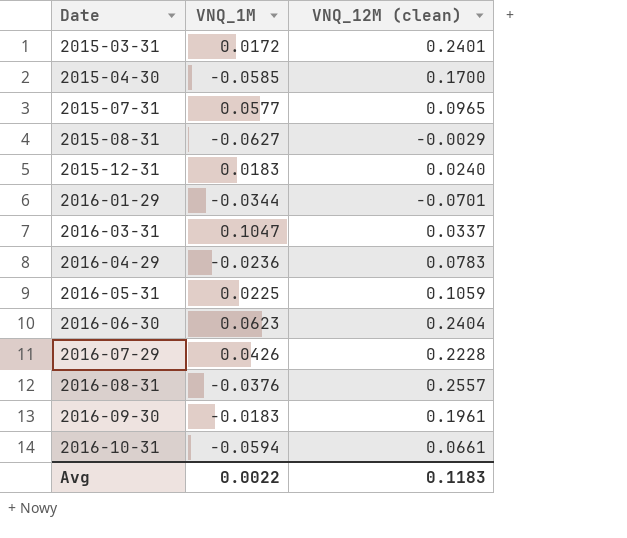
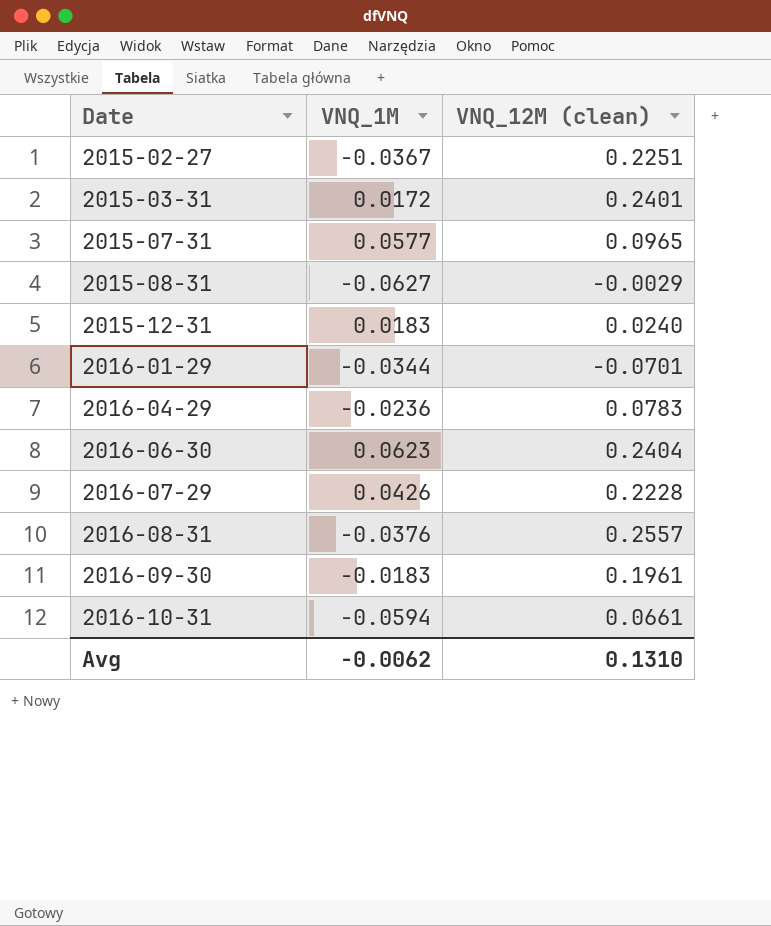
row 2015-04-30: -0.0585 | 0.1700 -> none
row 2016-03-31: 0.1047 | 0.0337 -> none
row 2016-05-31: 0.0225 | 0.1059 -> none
row 2015-02-27: none -> -0.0367 | 0.2251
Avg | VNQ_1M: 0.0022 -> -0.0062
Avg | VNQ_12M (clean): 0.1183 -> 0.1310

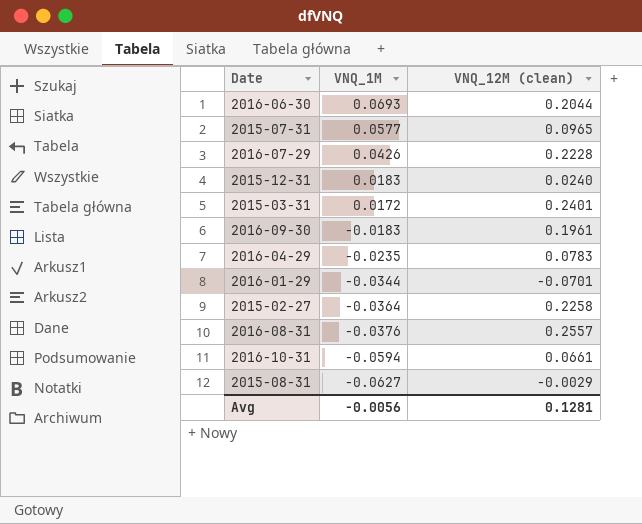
row order: Date ascending -> VNQ_1M descending
2016-06-30 | VNQ_1M: 0.0623 -> 0.0693
2016-06-30 | VNQ_12M (clean): 0.2404 -> 0.2044
2016-04-29 | VNQ_1M: -0.0236 -> -0.0235
2015-02-27 | VNQ_1M: -0.0367 -> -0.0364
2015-02-27 | VNQ_12M (clean): 0.2251 -> 0.2258
Avg | VNQ_1M: -0.0062 -> -0.0056
Avg | VNQ_12M (clean): 0.1310 -> 0.1281

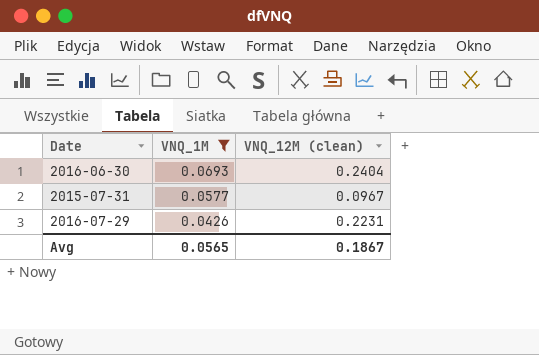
filter: none -> VNQ_1M >= 0.0426
2016-06-30 | VNQ_12M (clean): 0.2044 -> 0.2404
2015-07-31 | VNQ_12M (clean): 0.0965 -> 0.0967
2016-07-29 | VNQ_12M (clean): 0.2228 -> 0.2231
Avg | VNQ_1M: -0.0056 -> 0.0565
Avg | VNQ_12M (clean): 0.1281 -> 0.1867

